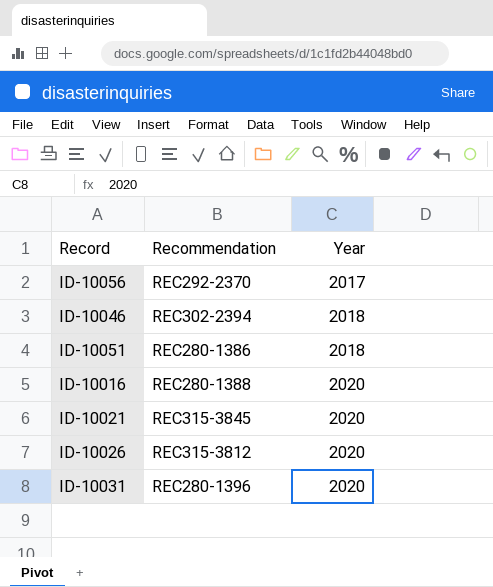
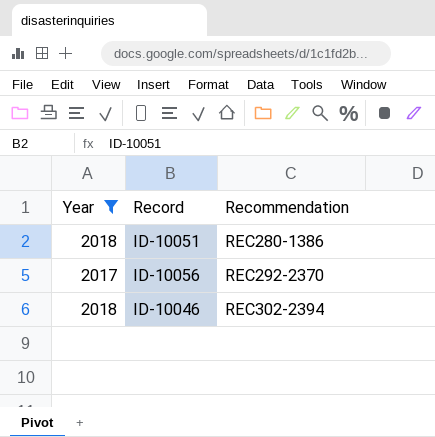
filter: none -> Year != 2020
row order: Year ascending -> Recommendation ascending
column Year | position: 3 -> 1

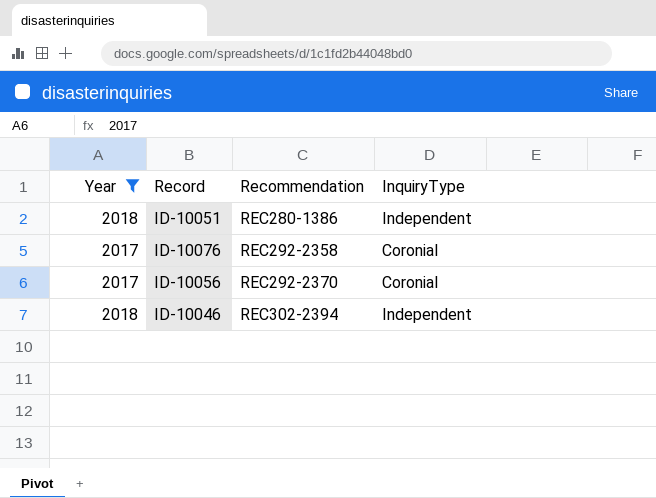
column InquiryType | position: none -> 4
row ID-10076: none -> 2017 | REC292-2358 | Coronial

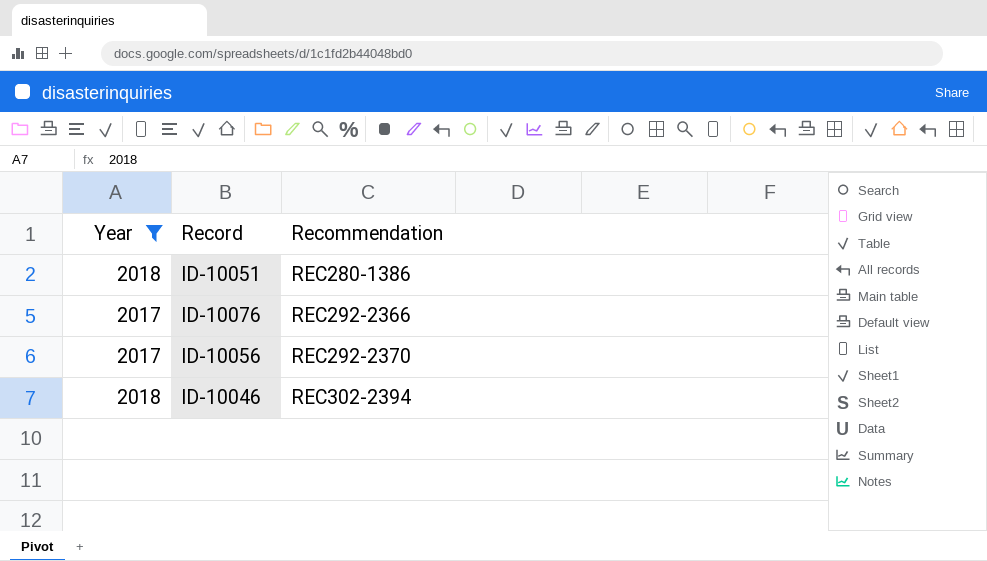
column InquiryType | position: 4 -> none
ID-10076 | Recommendation: REC292-2358 -> REC292-2366

